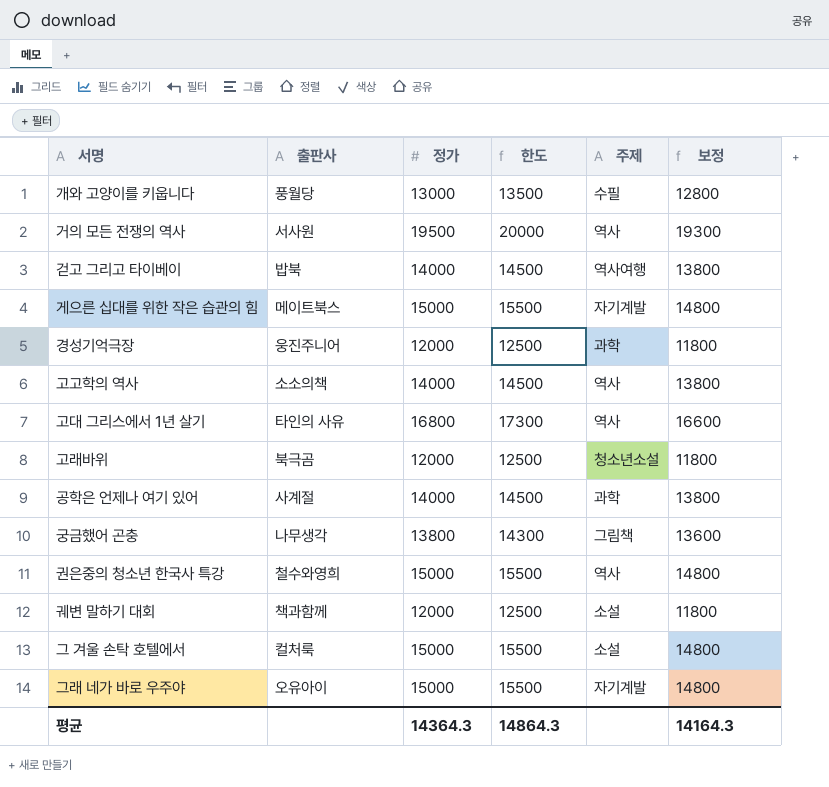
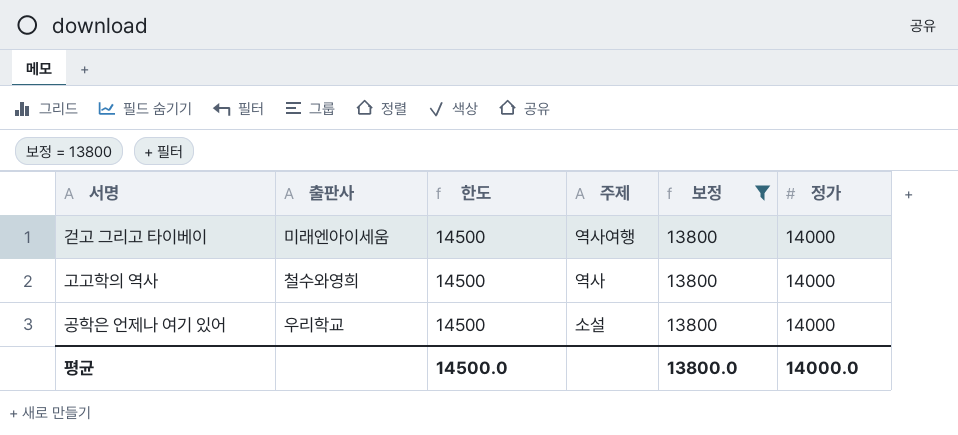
filter: none -> 보정 = 13800
column 정가 | position: 3 -> 6
걷고 그리고 타이베이 | 출판사: 밥북 -> 미래엔아이세움
고고학의 역사 | 출판사: 소소의책 -> 철수와영희
공학은 언제나 여기 있어 | 출판사: 사계절 -> 우리학교
공학은 언제나 여기 있어 | 주제: 과학 -> 소설
평균 | 한도: 14864.3 -> 14500.0
평균 | 보정: 14164.3 -> 13800.0
평균 | 정가: 14364.3 -> 14000.0

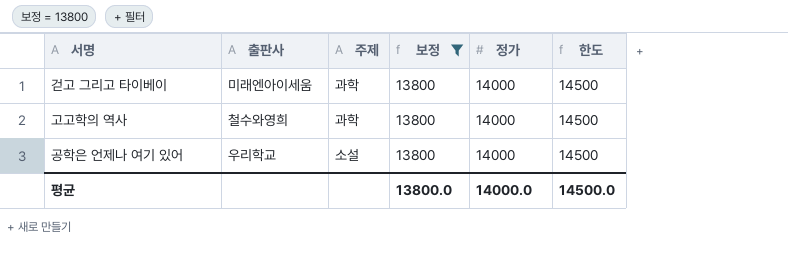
column 한도 | position: 3 -> 6
걷고 그리고 타이베이 | 주제: 역사여행 -> 과학
고고학의 역사 | 주제: 역사 -> 과학

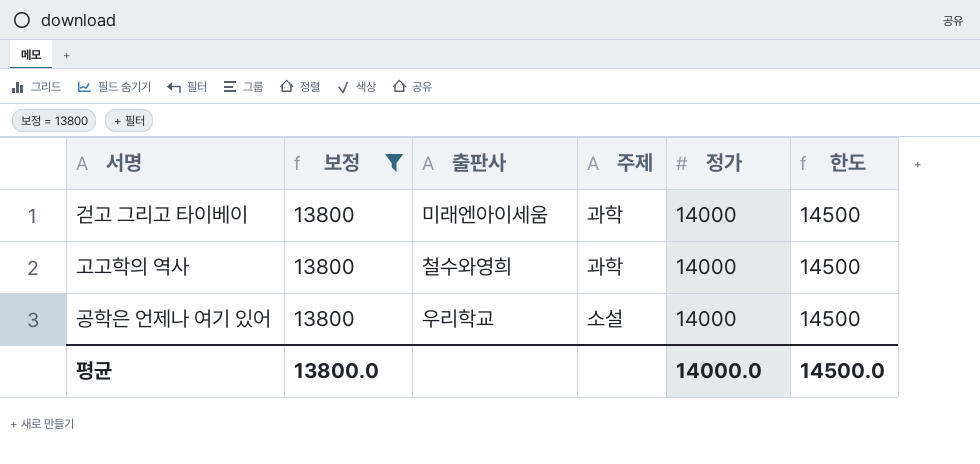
column 보정 | position: 4 -> 2

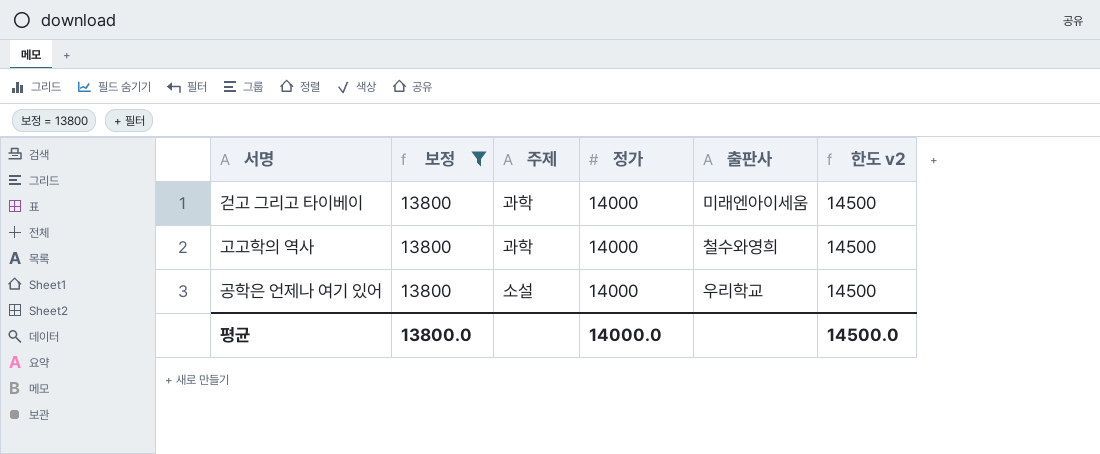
column 출판사 | position: 3 -> 5
column name: 한도 -> 한도 v2

